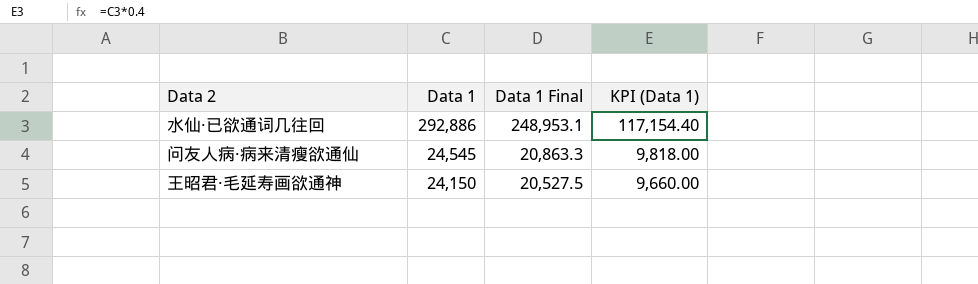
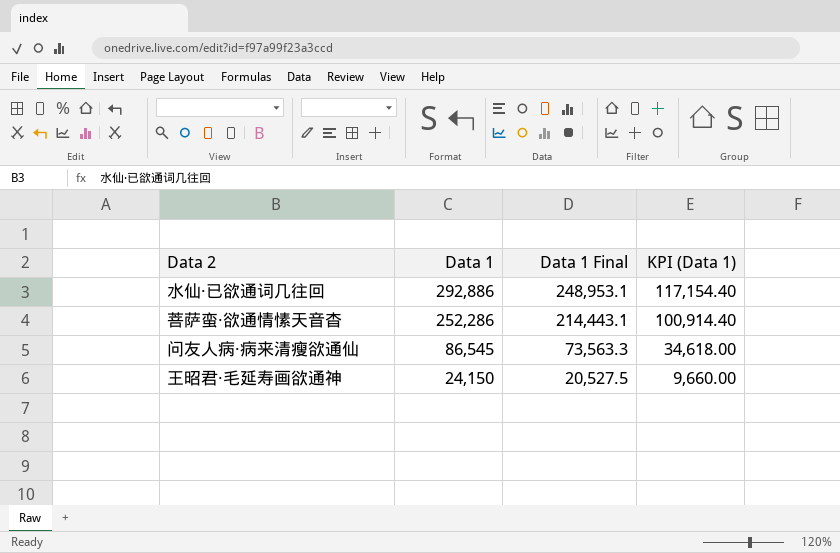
row 菩萨蛮·欲通情愫天音杳: none -> 252,286 | 214,443.1 | 100,914.40
问友人病·病来清瘦欲通仙 | Data 1: 24,545 -> 86,545
问友人病·病来清瘦欲通仙 | Data 1 Final: 20,863.3 -> 73,563.3
问友人病·病来清瘦欲通仙 | KPI (Data 1): 9,818.00 -> 34,618.00

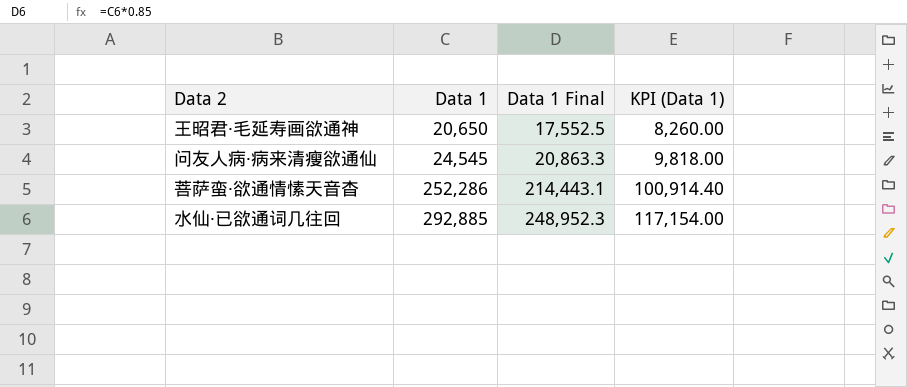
row order: Data 1 descending -> Data 1 ascending
王昭君·毛延寿画欲通神 | Data 1: 24,150 -> 20,650
王昭君·毛延寿画欲通神 | Data 1 Final: 20,527.5 -> 17,552.5
王昭君·毛延寿画欲通神 | KPI (Data 1): 9,660.00 -> 8,260.00
问友人病·病来清瘦欲通仙 | Data 1: 86,545 -> 24,545
问友人病·病来清瘦欲通仙 | Data 1 Final: 73,563.3 -> 20,863.3
问友人病·病来清瘦欲通仙 | KPI (Data 1): 34,618.00 -> 9,818.00
水仙·已欲通词几往回 | Data 1: 292,886 -> 292,885
水仙·已欲通词几往回 | Data 1 Final: 248,953.1 -> 248,952.3
水仙·已欲通词几往回 | KPI (Data 1): 117,154.40 -> 117,154.00

